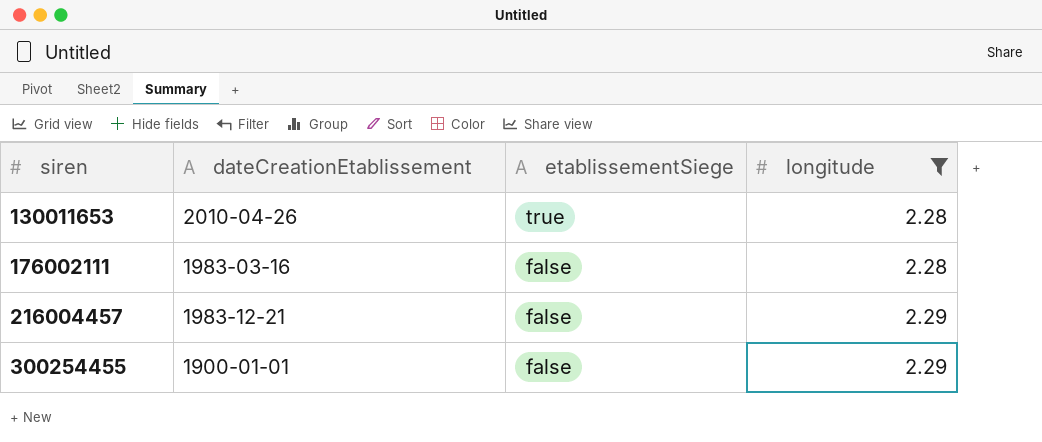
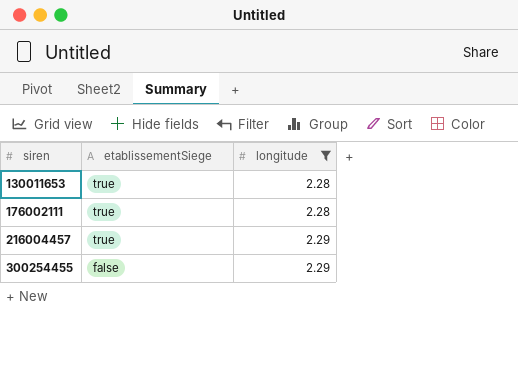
column dateCreationEtablissement | position: 2 -> none
176002111 | etablissementSiege: false -> true
216004457 | etablissementSiege: false -> true

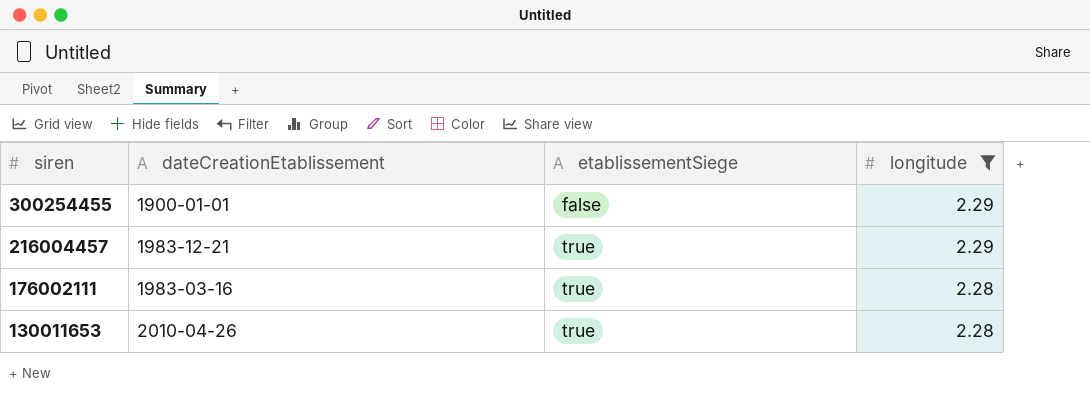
row order: siren ascending -> siren descending
column dateCreationEtablissement | position: none -> 2

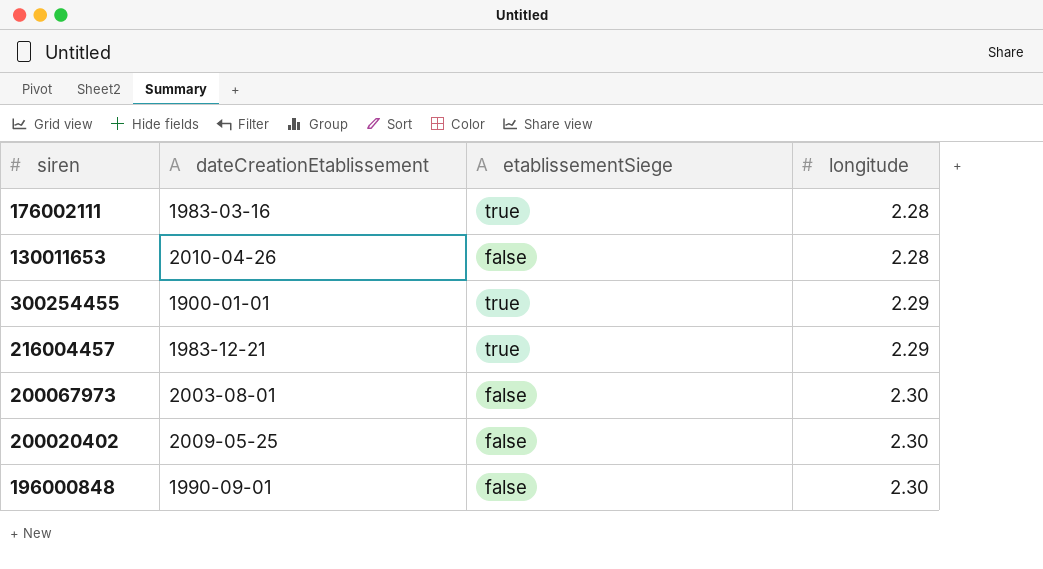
filter: longitude != 2.30 -> none
row order: siren descending -> longitude ascending
130011653 | etablissementSiege: true -> false
300254455 | etablissementSiege: false -> true

